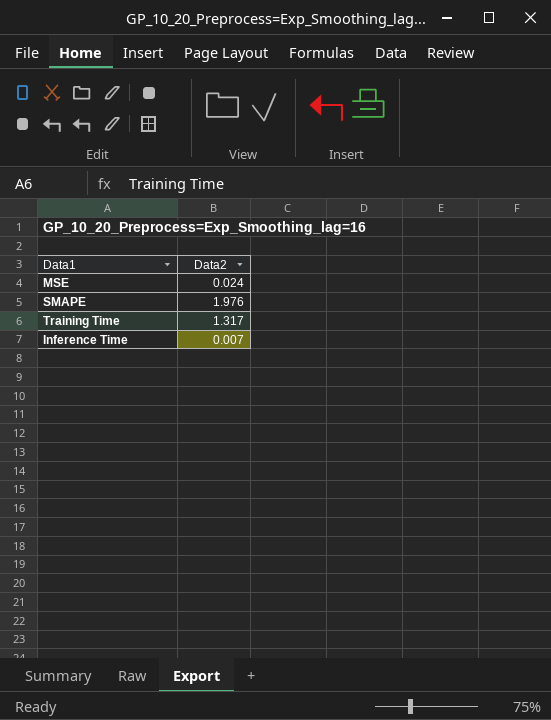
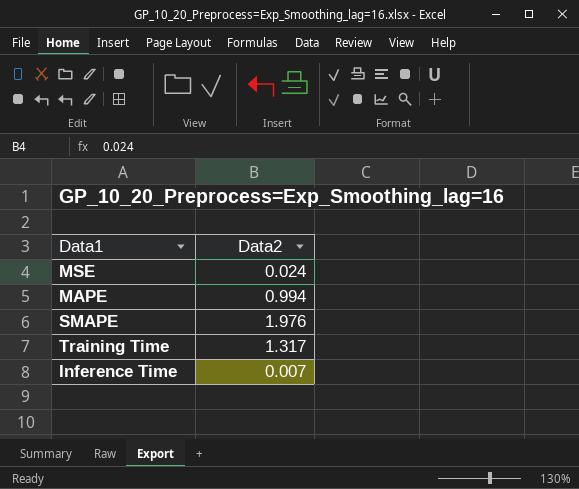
row MAPE: none -> 0.994

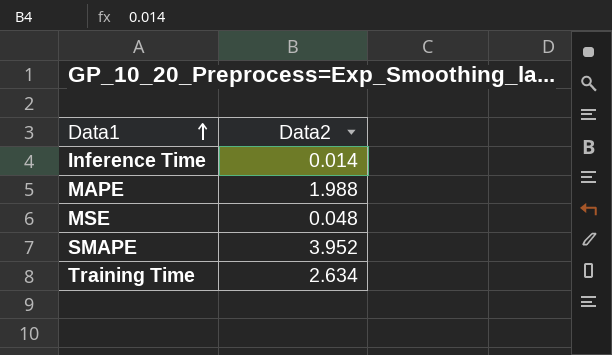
row order: none -> Data1 ascending
Inference Time | Data2: 0.007 -> 0.014
MAPE | Data2: 0.994 -> 1.988
MSE | Data2: 0.024 -> 0.048
SMAPE | Data2: 1.976 -> 3.952
Training Time | Data2: 1.317 -> 2.634

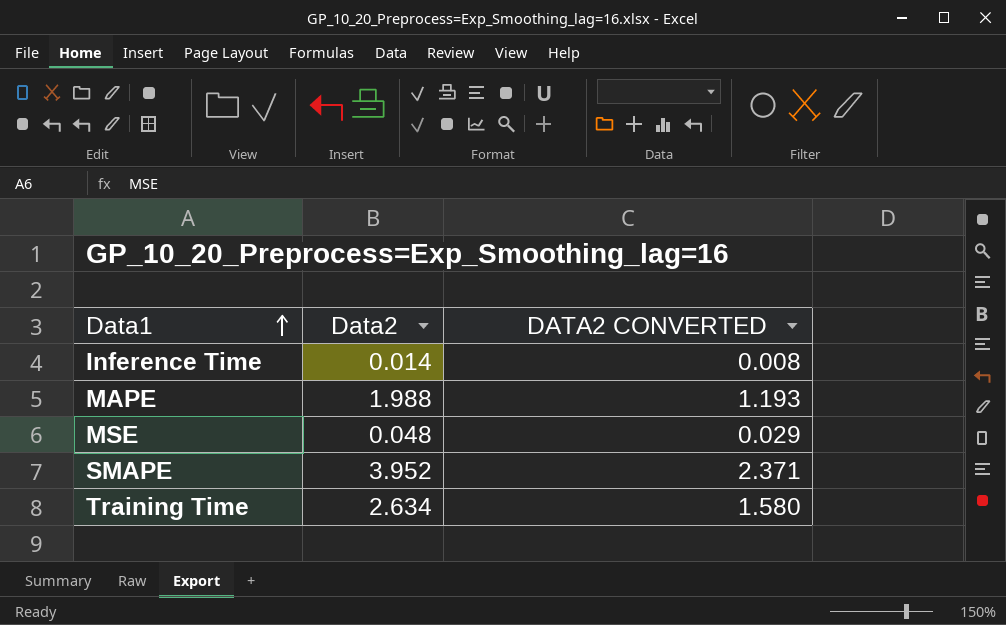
column DATA2 CONVERTED | formula: none -> [Data2] * 0.6

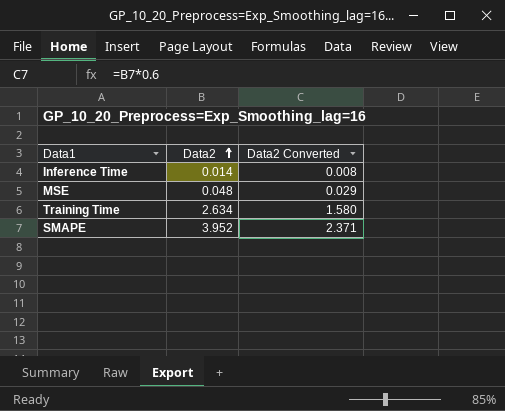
row order: Data1 ascending -> Data2 ascending
column name: DATA2 CONVERTED -> Data2 Converted
row MAPE: 1.988 | 1.193 -> none

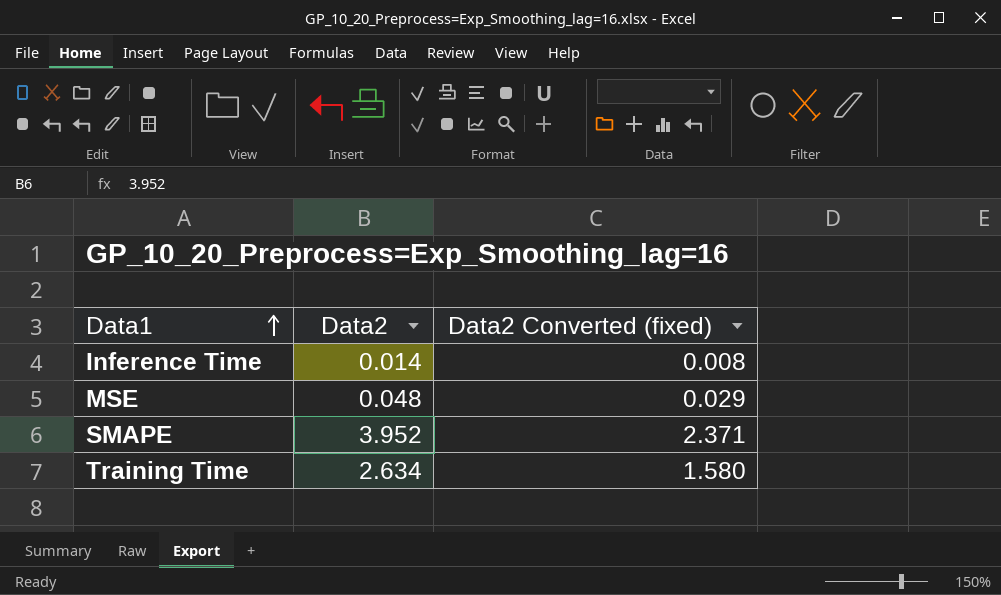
row order: Data2 ascending -> Data1 ascending
column name: Data2 Converted -> Data2 Converted (fixed)

